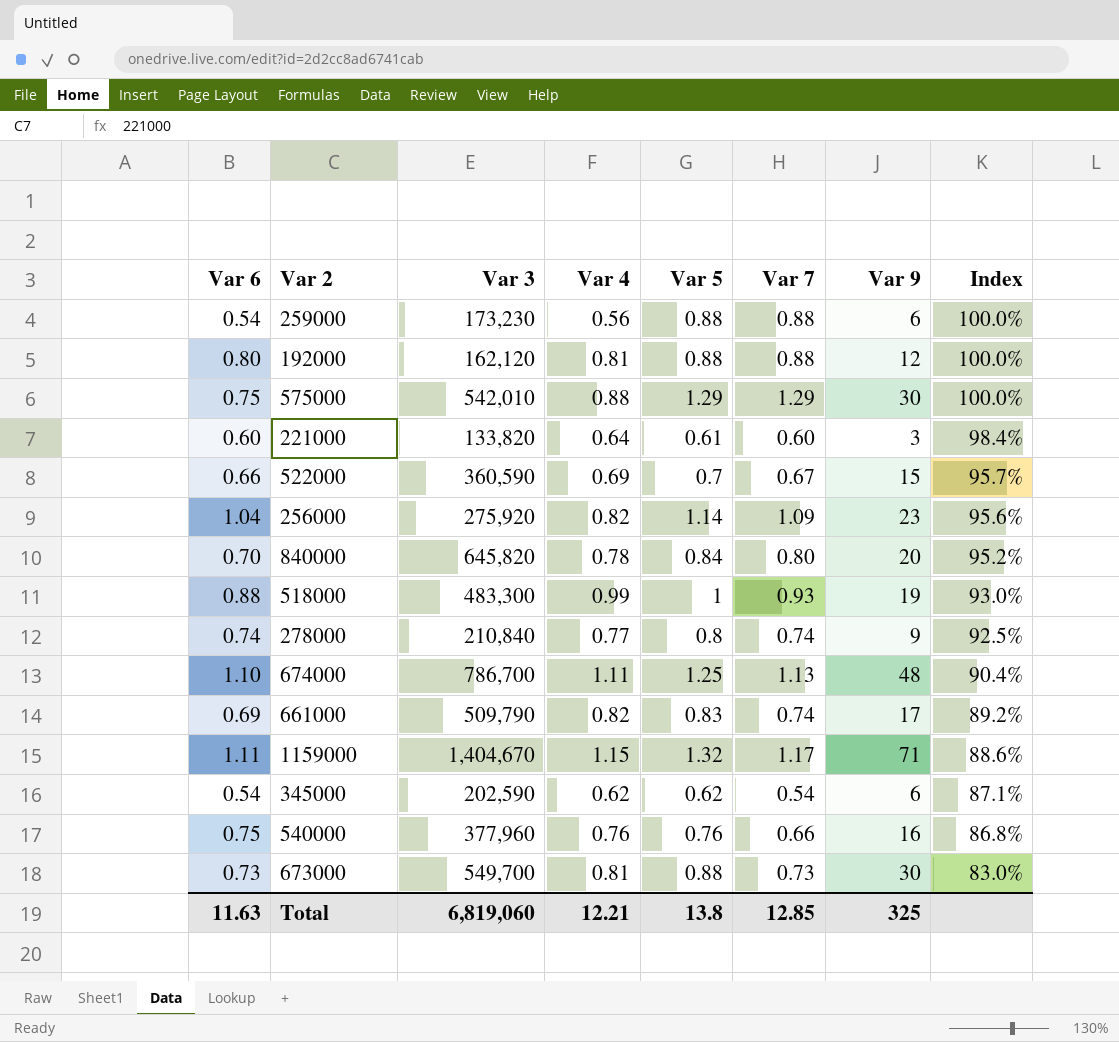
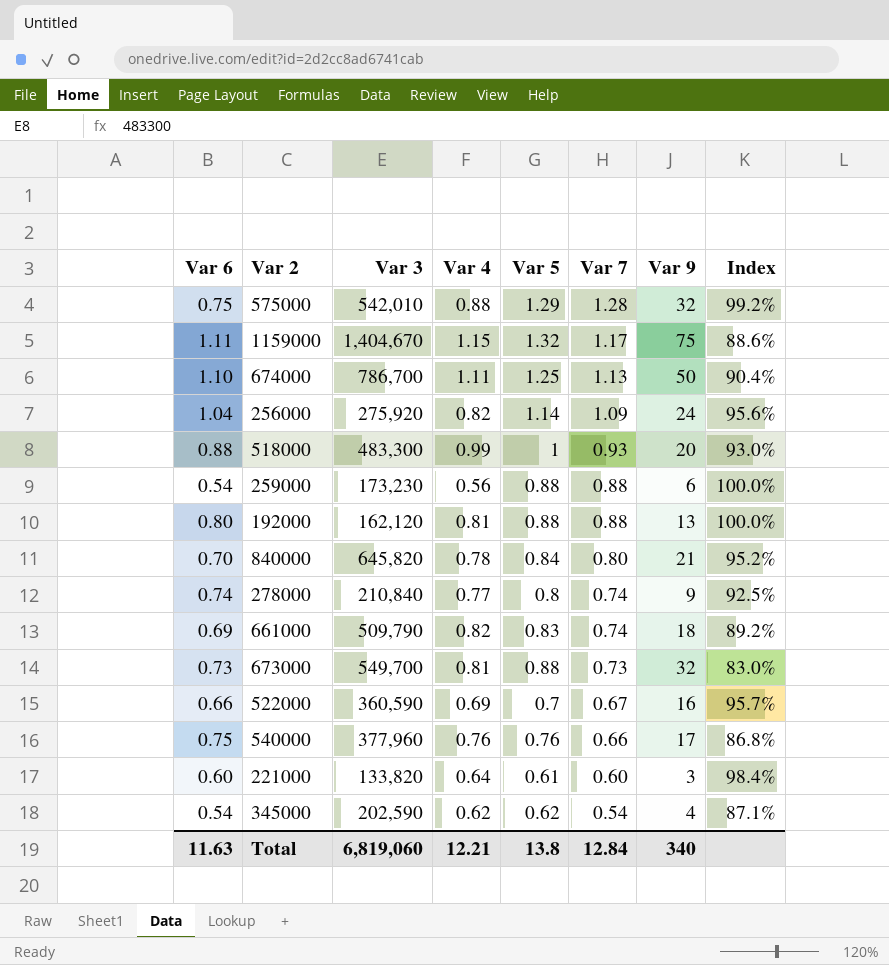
row order: Index descending -> Var 7 descending
575000 | Var 7: 1.29 -> 1.28
575000 | Var 9: 30 -> 32
575000 | Index: 100.0% -> 99.2%
1159000 | Var 9: 71 -> 75
674000 | Var 9: 48 -> 50
256000 | Var 9: 23 -> 24
518000 | Var 9: 19 -> 20
192000 | Var 9: 12 -> 13
840000 | Var 9: 20 -> 21
661000 | Var 9: 17 -> 18
673000 | Var 9: 30 -> 32
522000 | Var 9: 15 -> 16
540000 | Var 9: 16 -> 17
345000 | Var 9: 6 -> 4
Total | Var 7: 12.85 -> 12.84
Total | Var 9: 325 -> 340

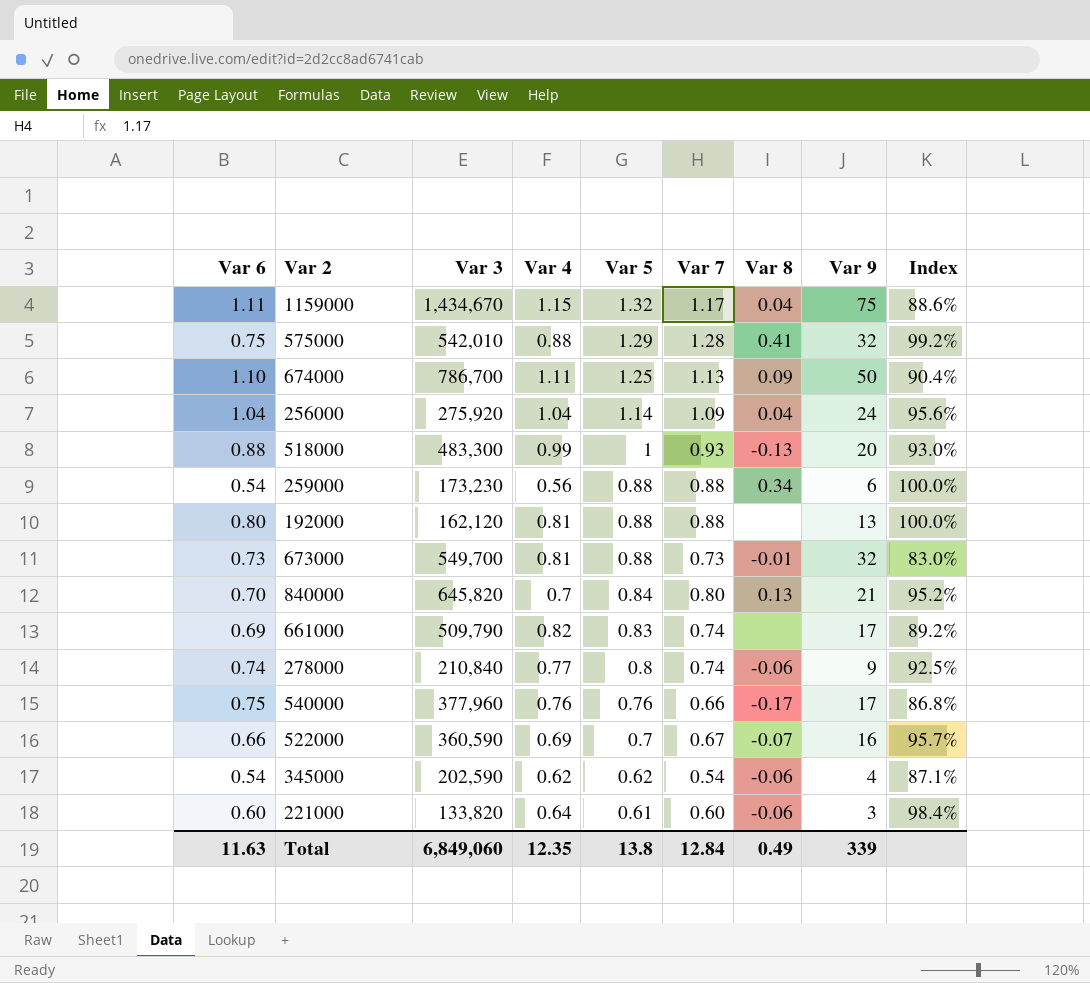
row order: Var 7 descending -> Var 5 descending
column Var 8 | position: none -> 7
1159000 | Var 3: 1,404,670 -> 1,434,670
256000 | Var 4: 0.82 -> 1.04
840000 | Var 4: 0.78 -> 0.7
661000 | Var 9: 18 -> 17
Total | Var 3: 6,819,060 -> 6,849,060
Total | Var 4: 12.21 -> 12.35
Total | Var 9: 340 -> 339

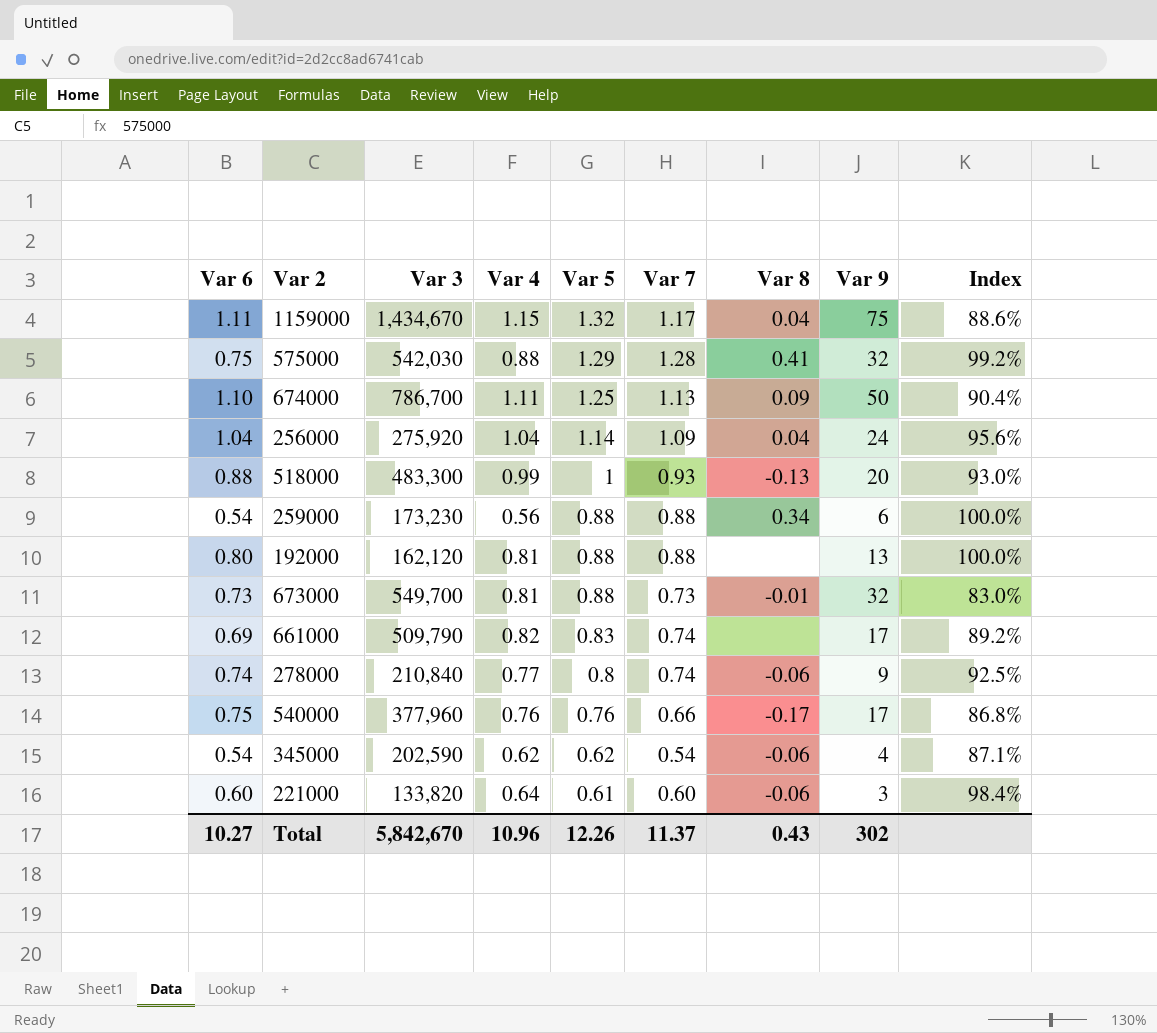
row 840000: 0.70 | 645,820 | 0.7 | 0.84 | 0.80 | 0.13 | 21 | 95.2% -> none
row 522000: 0.66 | 360,590 | 0.69 | 0.7 | 0.67 | -0.07 | 16 | 95.7% -> none
575000 | Var 3: 542,010 -> 542,030
Total | Var 6: 11.63 -> 10.27
Total | Var 3: 6,849,060 -> 5,842,670
Total | Var 4: 12.35 -> 10.96
Total | Var 5: 13.8 -> 12.26
Total | Var 7: 12.84 -> 11.37
Total | Var 8: 0.49 -> 0.43
Total | Var 9: 339 -> 302

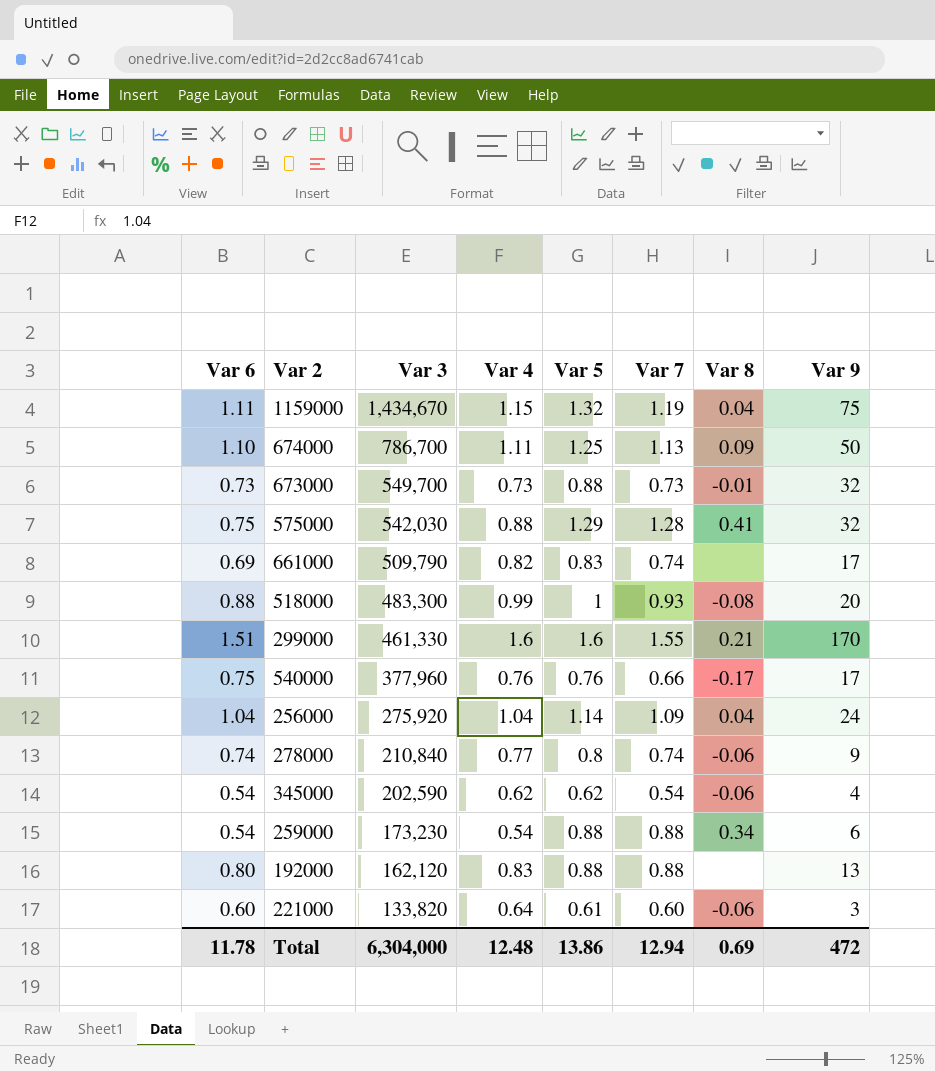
row order: Var 5 descending -> Var 3 descending
column Index | formula: [Var 7] / [Var 5] -> none
1159000 | Var 7: 1.17 -> 1.19
673000 | Var 4: 0.81 -> 0.73
518000 | Var 8: -0.13 -> -0.08
row 299000: none -> 1.51 | 461,330 | 1.6 | 1.6 | 1.55 | 0.21 | 170
259000 | Var 4: 0.56 -> 0.54
192000 | Var 4: 0.81 -> 0.83
Total | Var 6: 10.27 -> 11.78
Total | Var 3: 5,842,670 -> 6,304,000
Total | Var 4: 10.96 -> 12.48
Total | Var 5: 12.26 -> 13.86
Total | Var 7: 11.37 -> 12.94
Total | Var 8: 0.43 -> 0.69
Total | Var 9: 302 -> 472

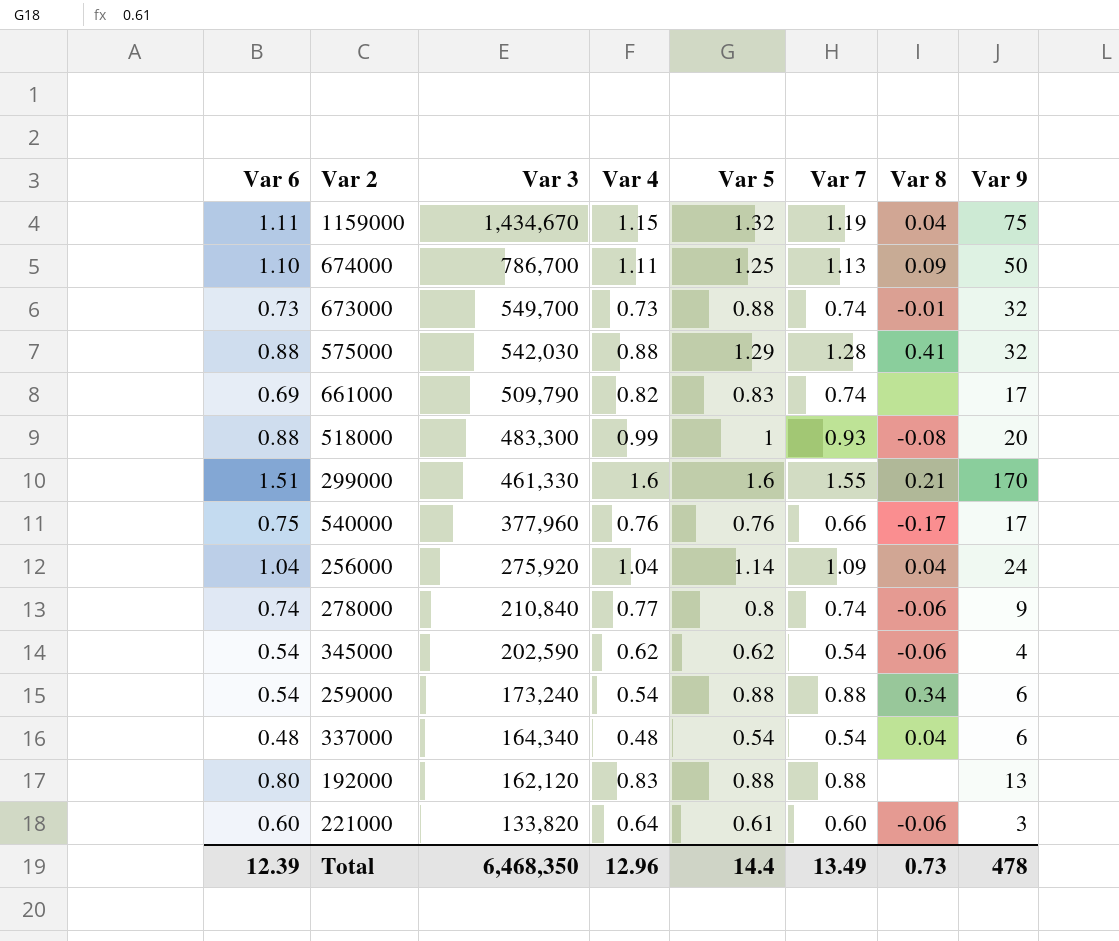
673000 | Var 7: 0.73 -> 0.74
575000 | Var 6: 0.75 -> 0.88
259000 | Var 3: 173,230 -> 173,240
row 337000: none -> 0.48 | 164,340 | 0.48 | 0.54 | 0.54 | 0.04 | 6
Total | Var 6: 11.78 -> 12.39
Total | Var 3: 6,304,000 -> 6,468,350
Total | Var 4: 12.48 -> 12.96
Total | Var 5: 13.86 -> 14.4
Total | Var 7: 12.94 -> 13.49
Total | Var 8: 0.69 -> 0.73
Total | Var 9: 472 -> 478

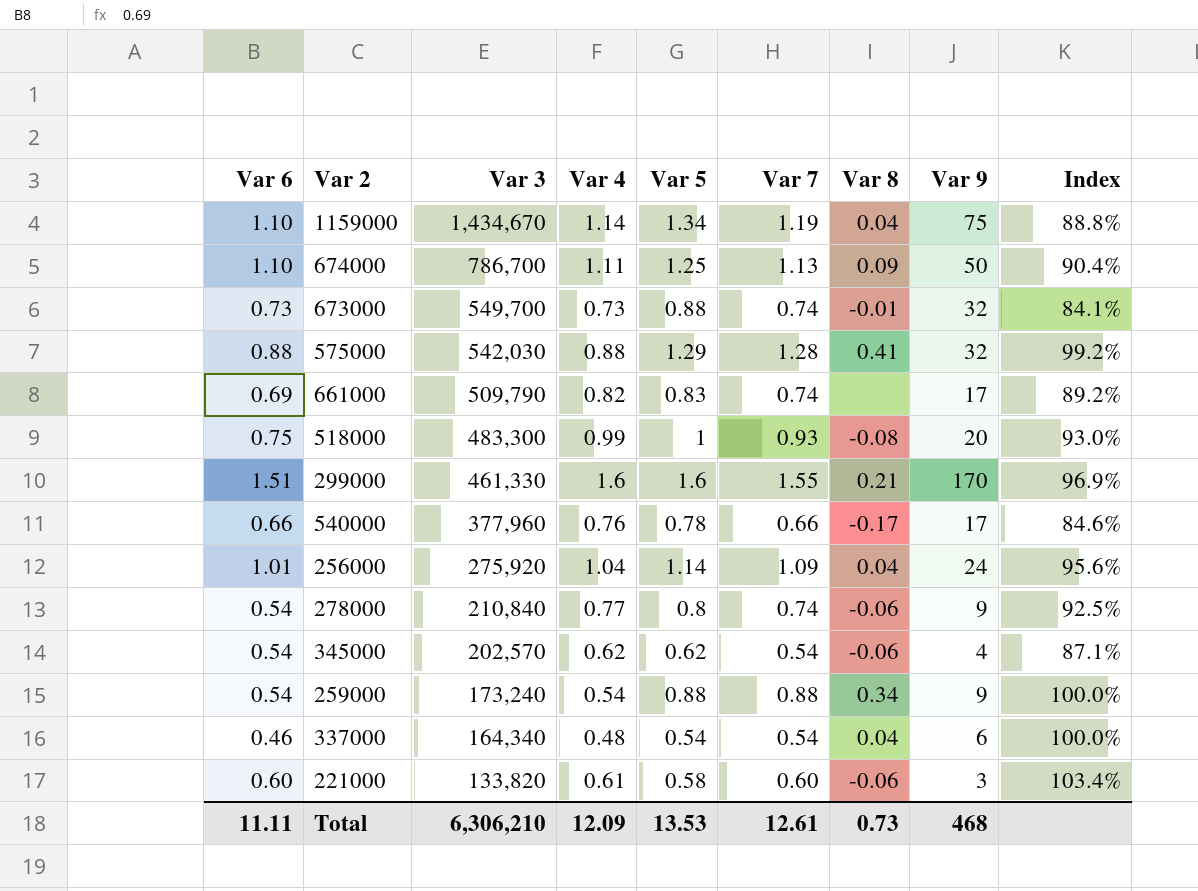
column Index | formula: none -> [Var 7] / [Var 5]
row 192000: 0.80 | 162,120 | 0.83 | 0.88 | 0.88 | none | 13 -> none
1159000 | Var 6: 1.11 -> 1.10
1159000 | Var 4: 1.15 -> 1.14
1159000 | Var 5: 1.32 -> 1.34
518000 | Var 6: 0.88 -> 0.75
540000 | Var 6: 0.75 -> 0.66
540000 | Var 5: 0.76 -> 0.78
256000 | Var 6: 1.04 -> 1.01
278000 | Var 6: 0.74 -> 0.54
345000 | Var 3: 202,590 -> 202,570
259000 | Var 9: 6 -> 9
337000 | Var 6: 0.48 -> 0.46
221000 | Var 4: 0.64 -> 0.61
221000 | Var 5: 0.61 -> 0.58
Total | Var 6: 12.39 -> 11.11
Total | Var 3: 6,468,350 -> 6,306,210
Total | Var 4: 12.96 -> 12.09
Total | Var 5: 14.4 -> 13.53
Total | Var 7: 13.49 -> 12.61
Total | Var 9: 478 -> 468

